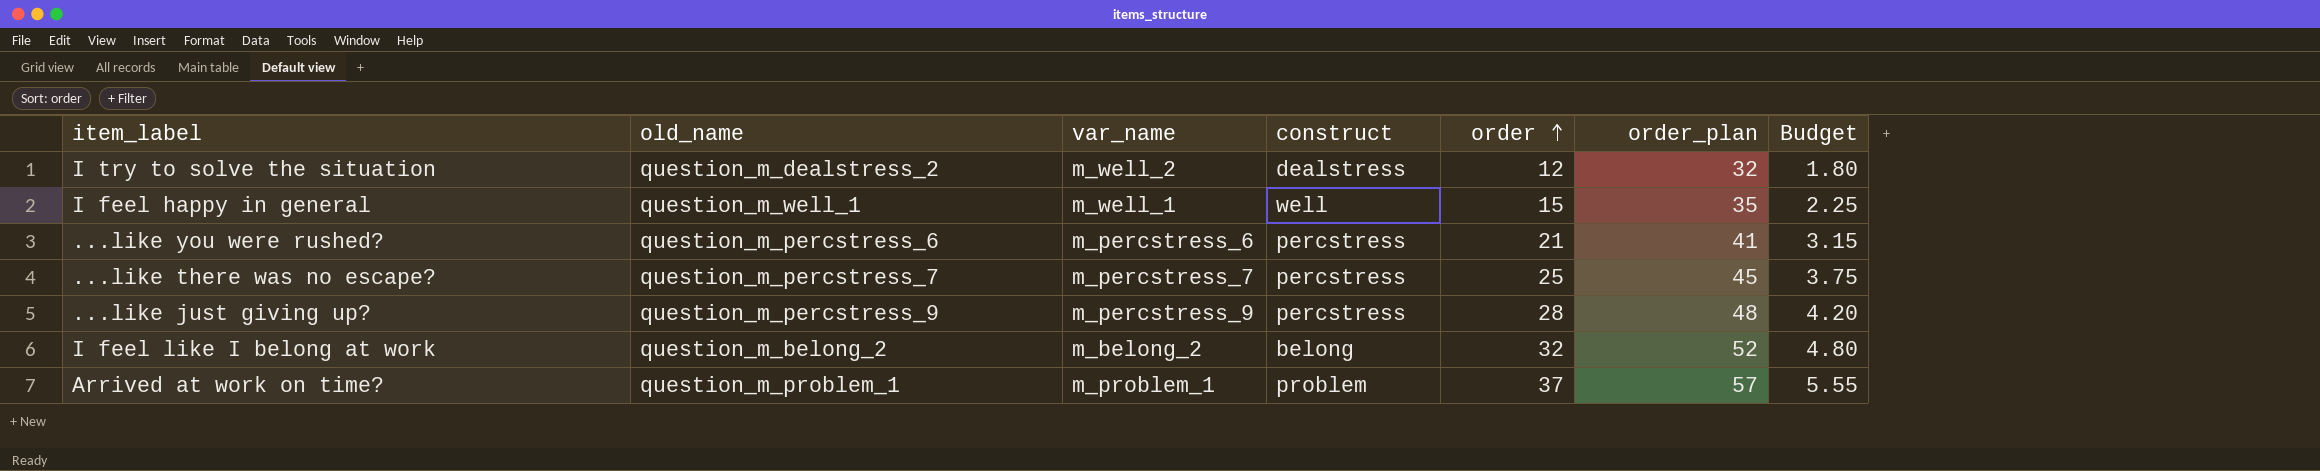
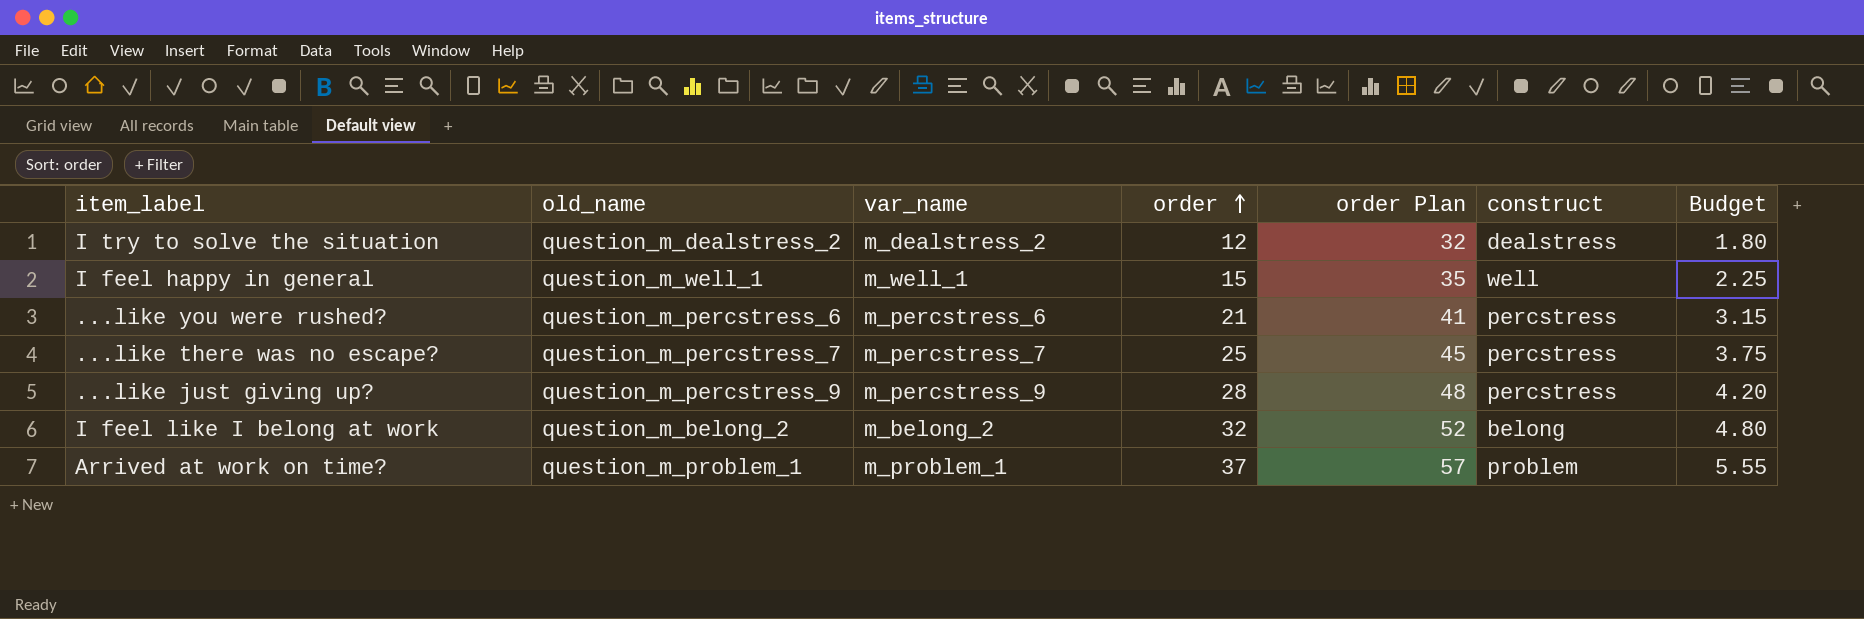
column name: order_plan -> order Plan
column construct | position: 4 -> 6
I try to solve the situation | var_name: m_well_2 -> m_dealstress_2

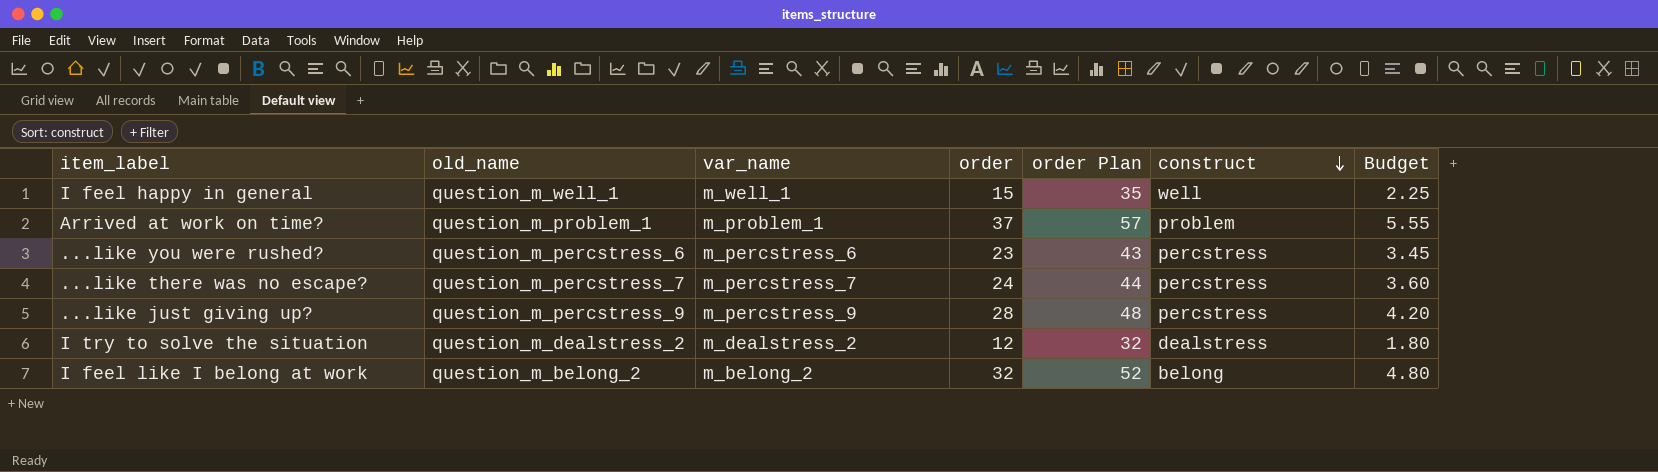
row order: order ascending -> construct descending
...like you were rushed? | order: 21 -> 23
...like you were rushed? | order Plan: 41 -> 43
...like you were rushed? | Budget: 3.15 -> 3.45
...like there was no escape? | order: 25 -> 24
...like there was no escape? | order Plan: 45 -> 44
...like there was no escape? | Budget: 3.75 -> 3.60

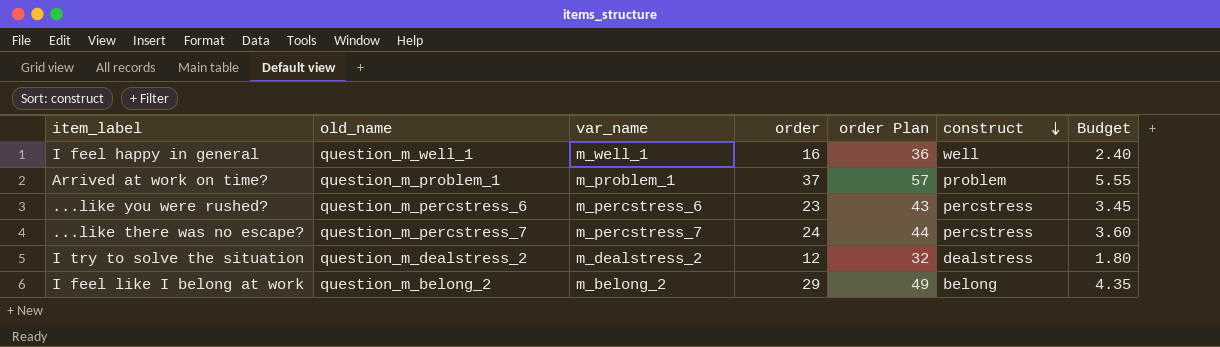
row ...like just giving up?: question_m_percstress_9 | m_percstress_9 | 28 | 48 | percstress | 4.20 -> none
I feel happy in general | order: 15 -> 16
I feel happy in general | order Plan: 35 -> 36
I feel happy in general | Budget: 2.25 -> 2.40
I feel like I belong at work | order: 32 -> 29
I feel like I belong at work | order Plan: 52 -> 49
I feel like I belong at work | Budget: 4.80 -> 4.35

